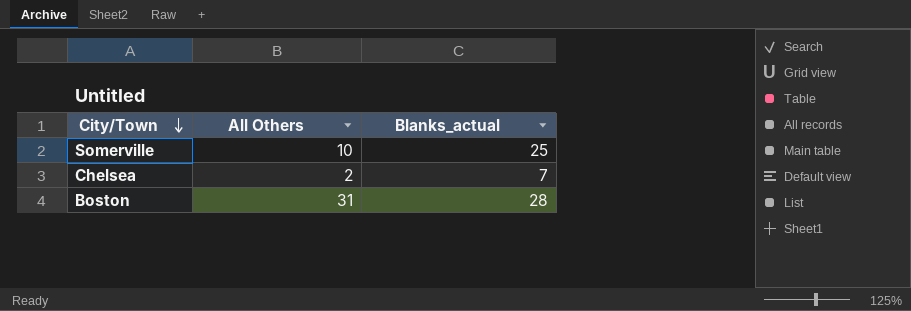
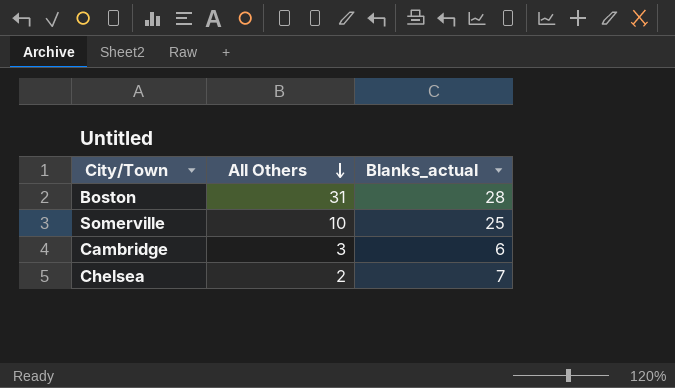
row order: City/Town descending -> All Others descending
row Cambridge: none -> 3 | 6

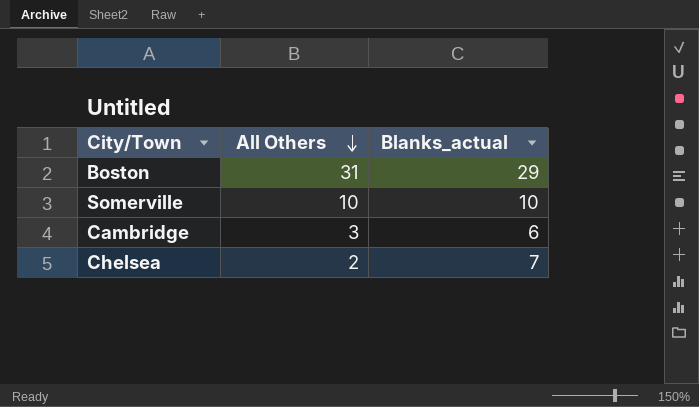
Boston | Blanks_actual: 28 -> 29
Somerville | Blanks_actual: 25 -> 10

